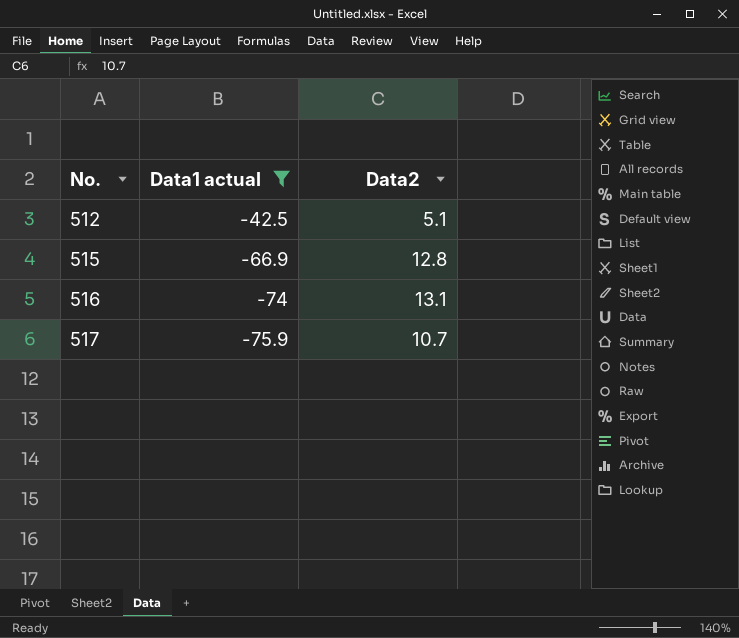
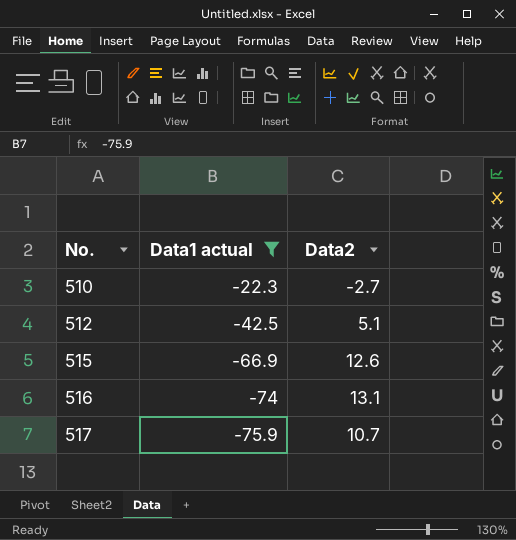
row 510: none -> -22.3 | -2.7
515 | Data2: 12.8 -> 12.6

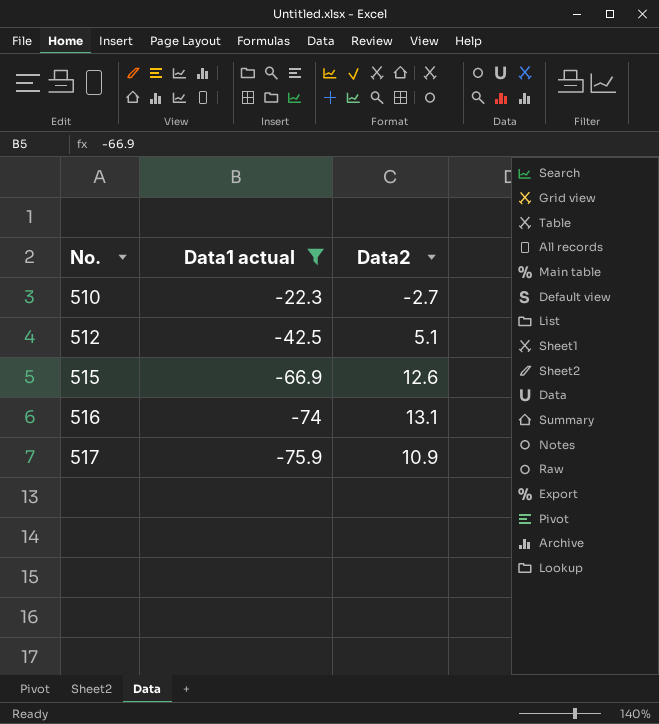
517 | Data2: 10.7 -> 10.9

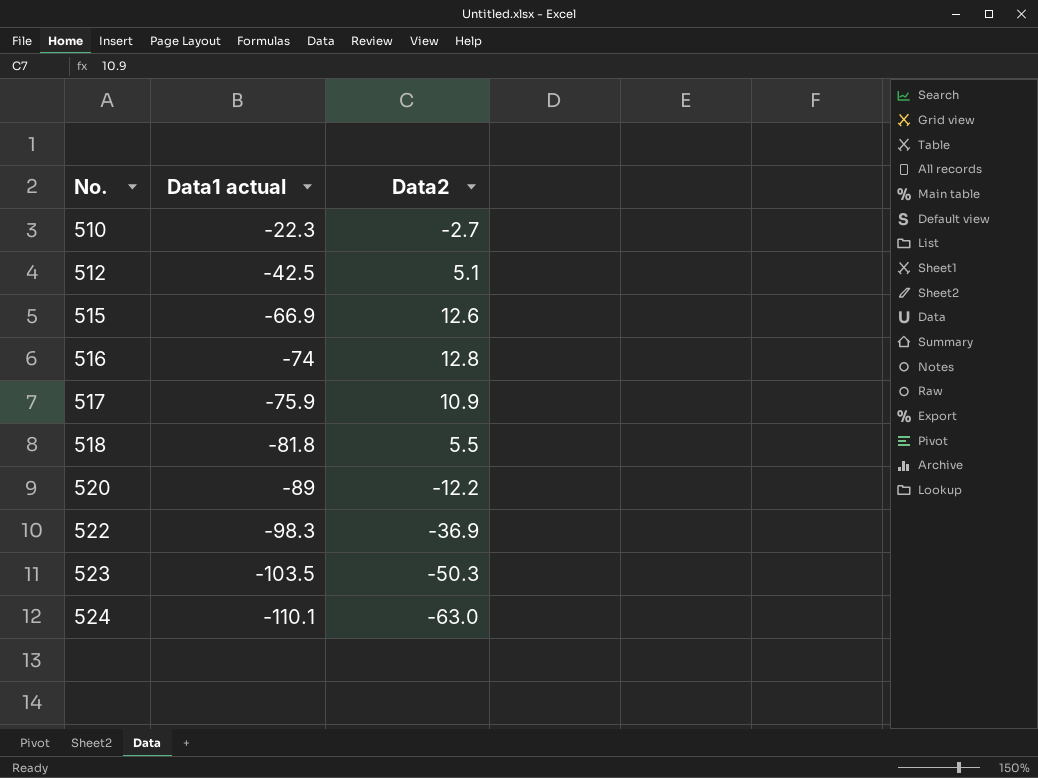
filter: Data1 actual >= -75.9 -> none
516 | Data2: 13.1 -> 12.8

